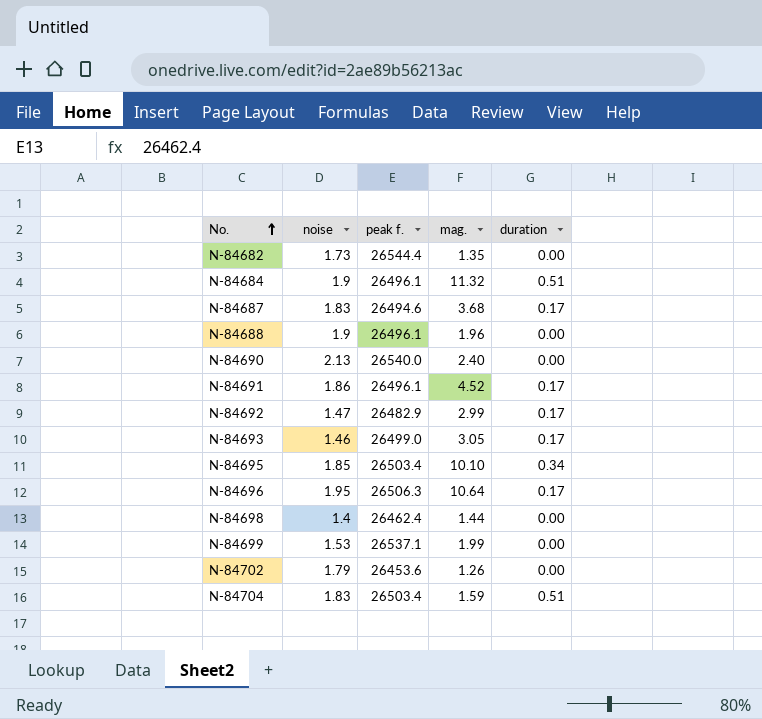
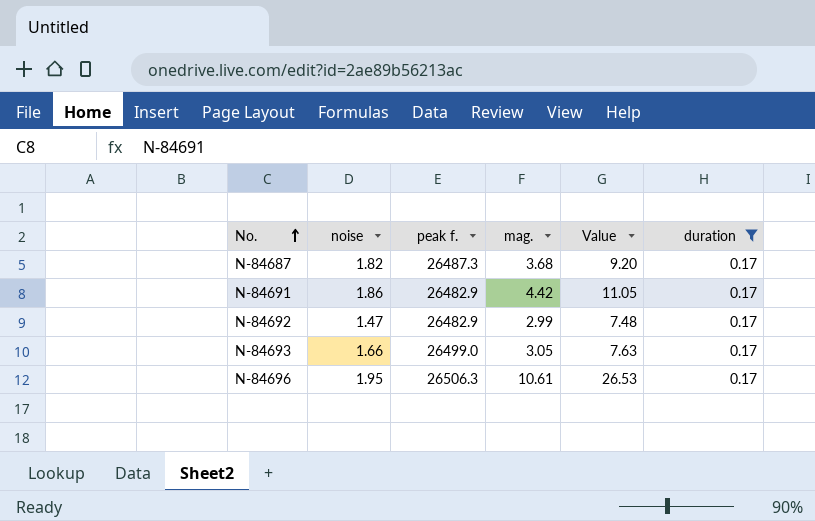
filter: none -> duration = 0.17
column Value | formula: none -> [mag.] * 2.5
N-84687 | noise: 1.83 -> 1.82
N-84687 | peak f.: 26494.6 -> 26487.3
N-84691 | peak f.: 26496.1 -> 26482.9
N-84691 | mag.: 4.52 -> 4.42
N-84693 | noise: 1.46 -> 1.66
N-84696 | mag.: 10.64 -> 10.61

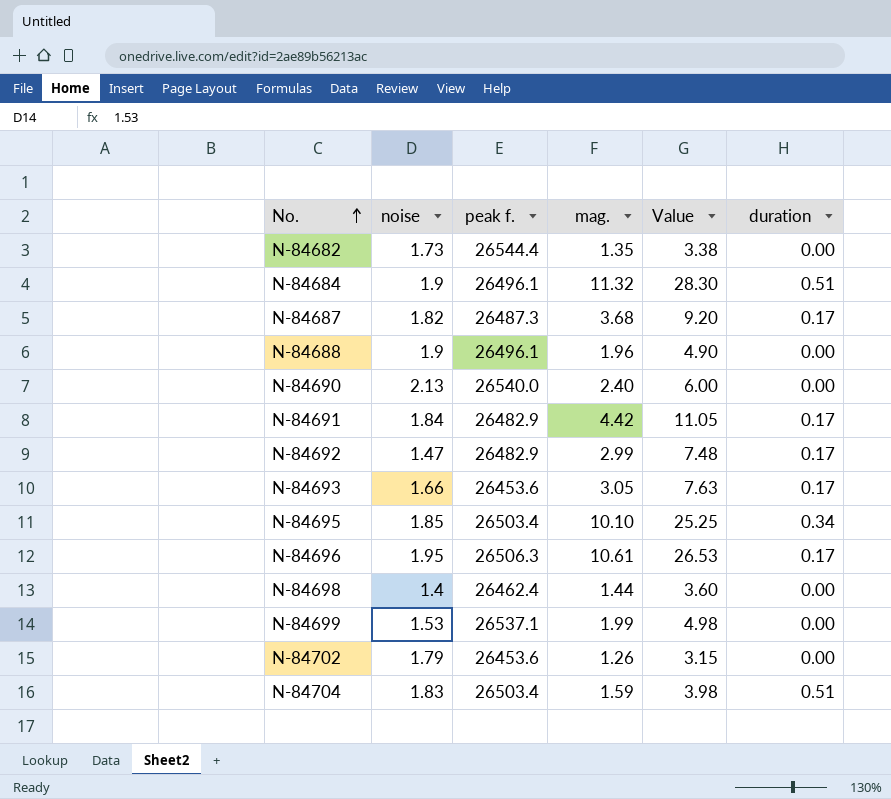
filter: duration = 0.17 -> none
N-84691 | noise: 1.86 -> 1.84
N-84693 | peak f.: 26499.0 -> 26453.6

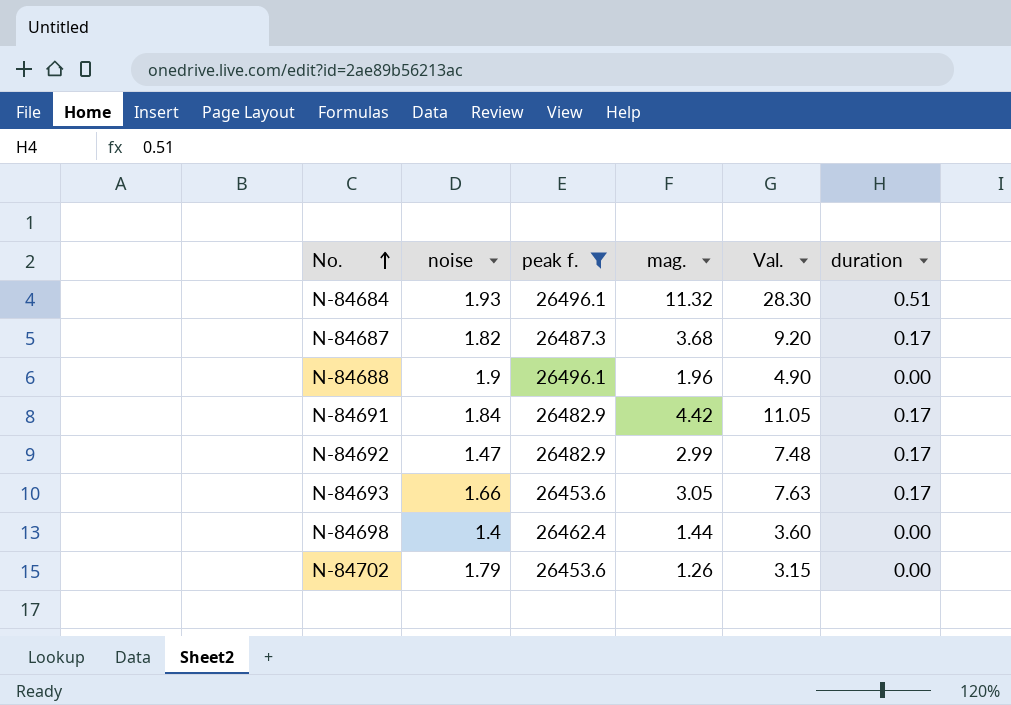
filter: none -> peak f. <= 26496.1
column name: Value -> Val.
N-84684 | noise: 1.9 -> 1.93

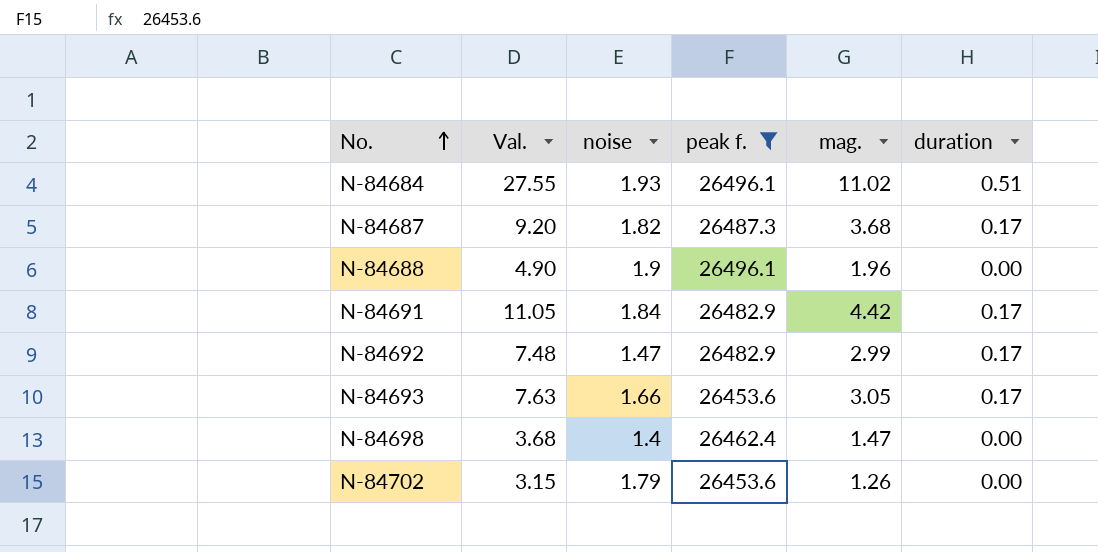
column Val. | position: 5 -> 2
N-84684 | Val.: 28.30 -> 27.55
N-84684 | mag.: 11.32 -> 11.02
N-84698 | Val.: 3.60 -> 3.68
N-84698 | mag.: 1.44 -> 1.47

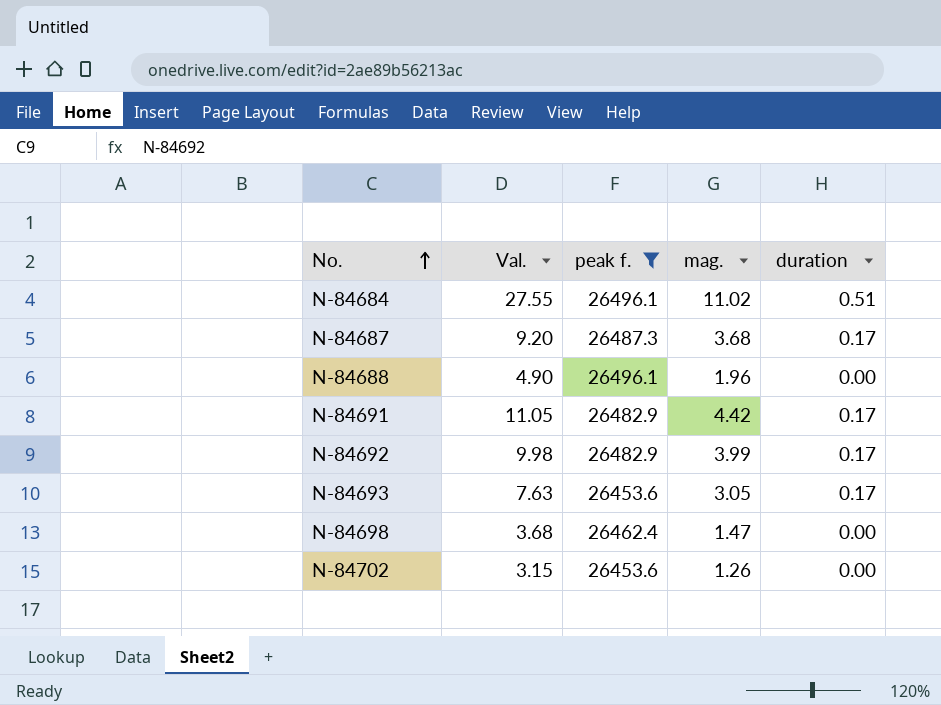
column noise | position: 3 -> none
N-84692 | Val.: 7.48 -> 9.98
N-84692 | mag.: 2.99 -> 3.99

